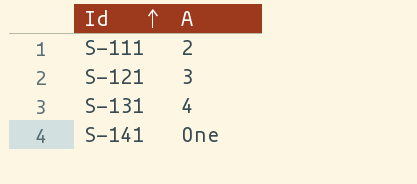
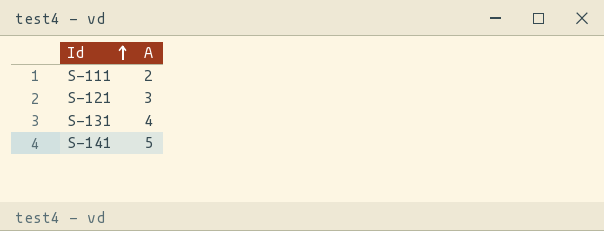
S-141 | A: One -> 5

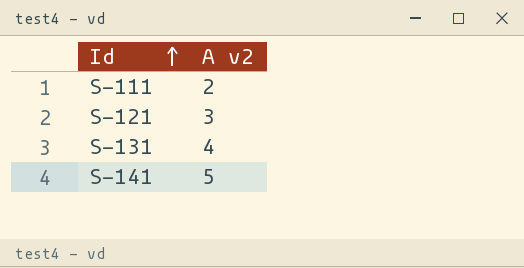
column name: A -> A v2

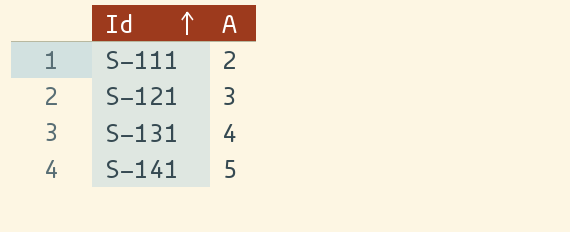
column name: A v2 -> A

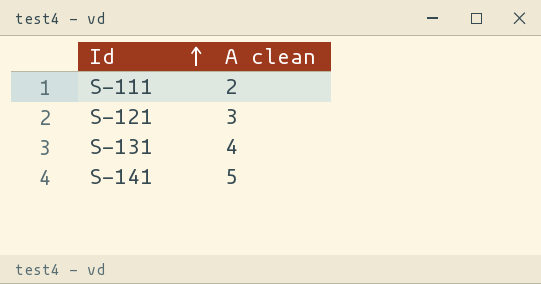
column name: A -> A clean

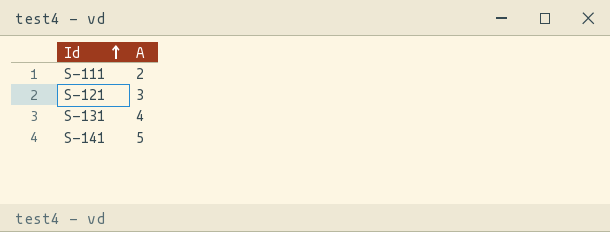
column name: A clean -> A

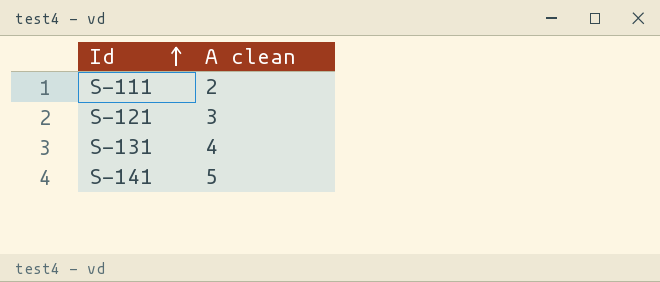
column name: A -> A clean

